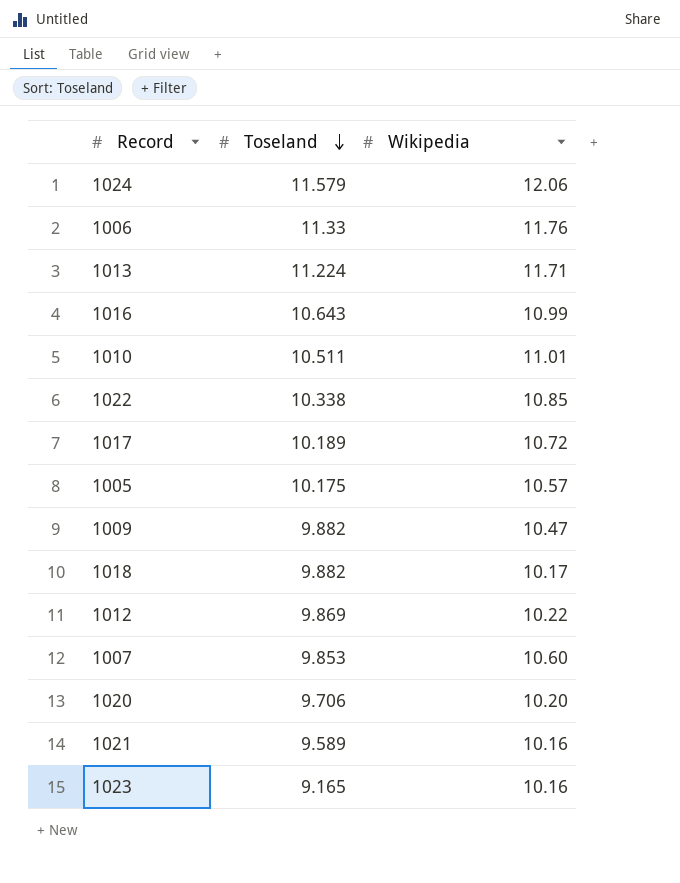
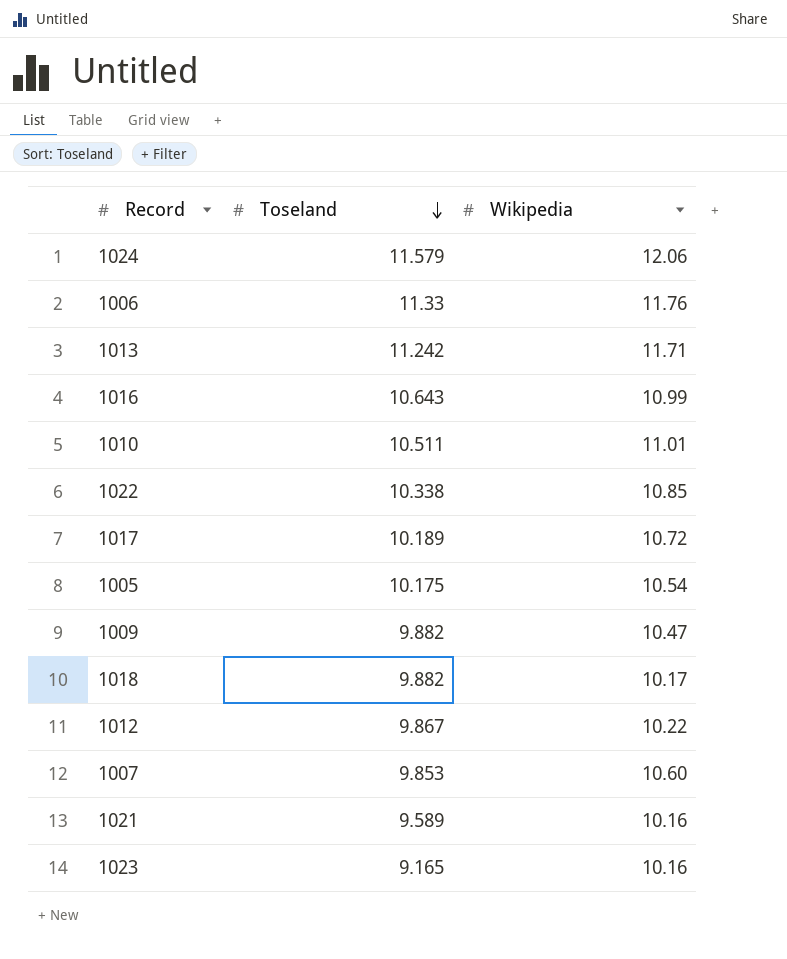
row 1020: 9.706 | 10.20 -> none
1013 | Toseland: 11.224 -> 11.242
1005 | Wikipedia: 10.57 -> 10.54
1012 | Toseland: 9.869 -> 9.867

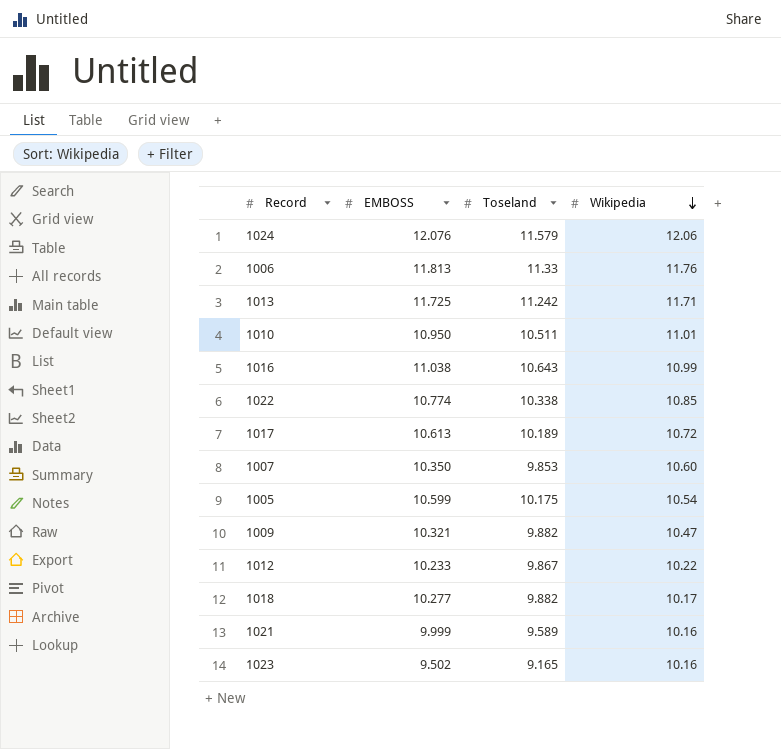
row order: Toseland descending -> Wikipedia descending
column EMBOSS | position: none -> 2

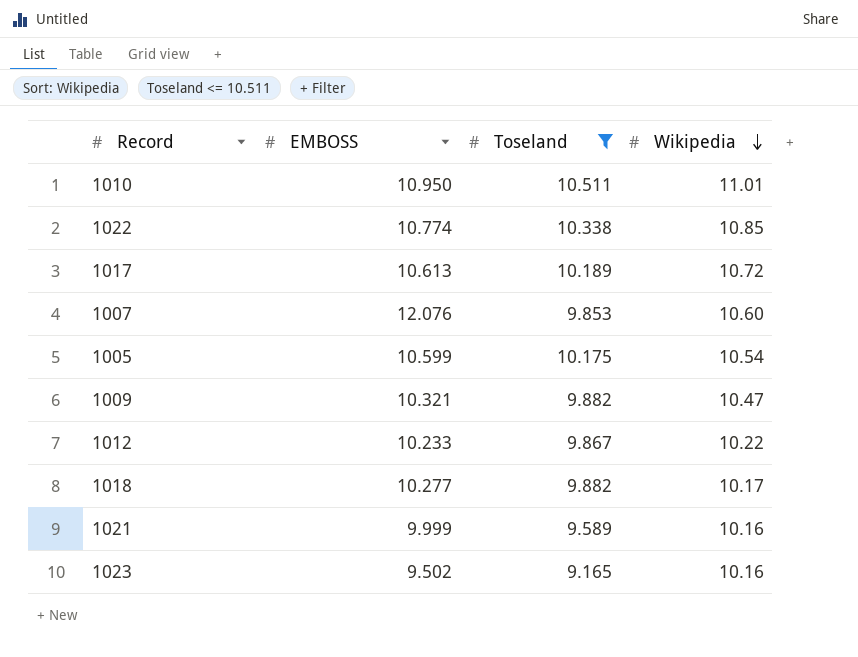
filter: none -> Toseland <= 10.511
1007 | EMBOSS: 10.350 -> 12.076

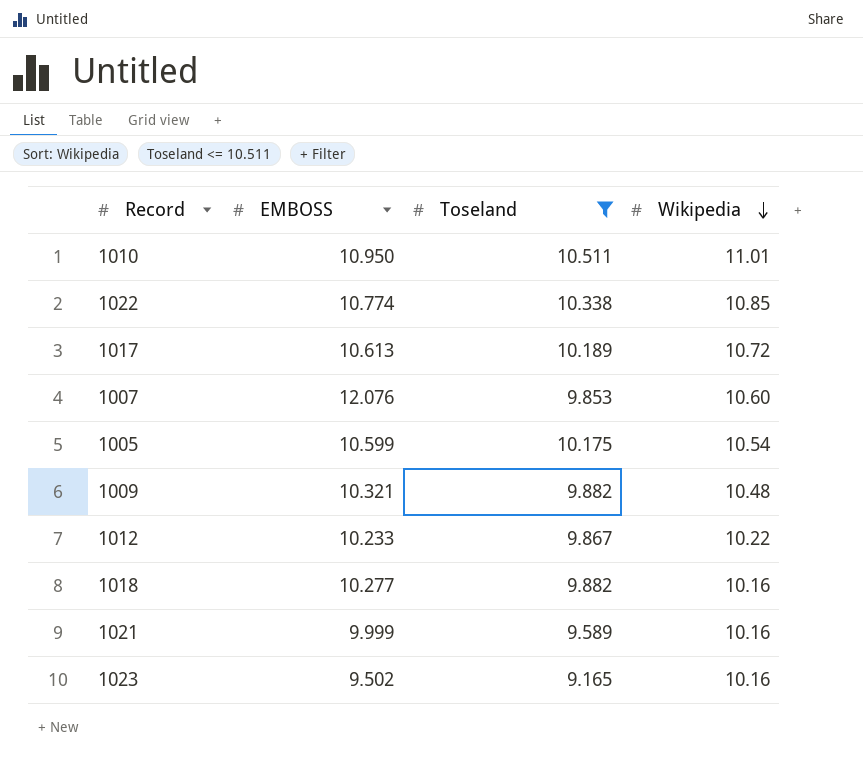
1009 | Wikipedia: 10.47 -> 10.48
1018 | Wikipedia: 10.17 -> 10.16

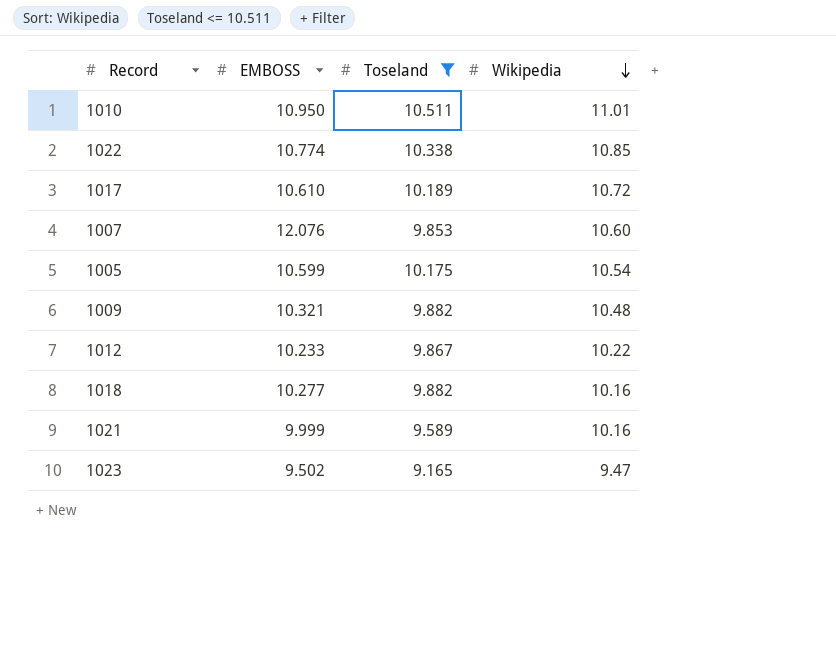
1017 | EMBOSS: 10.613 -> 10.610
1023 | Wikipedia: 10.16 -> 9.47

